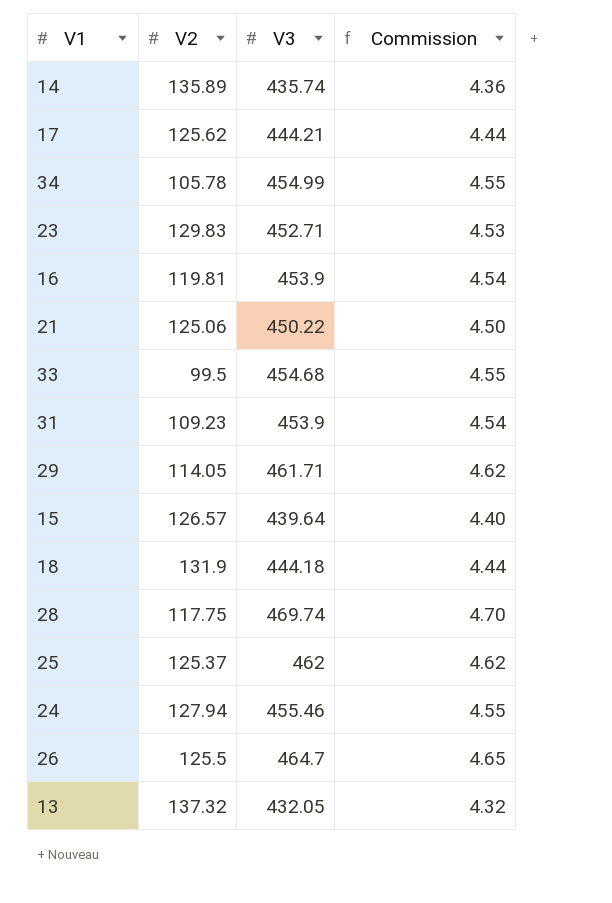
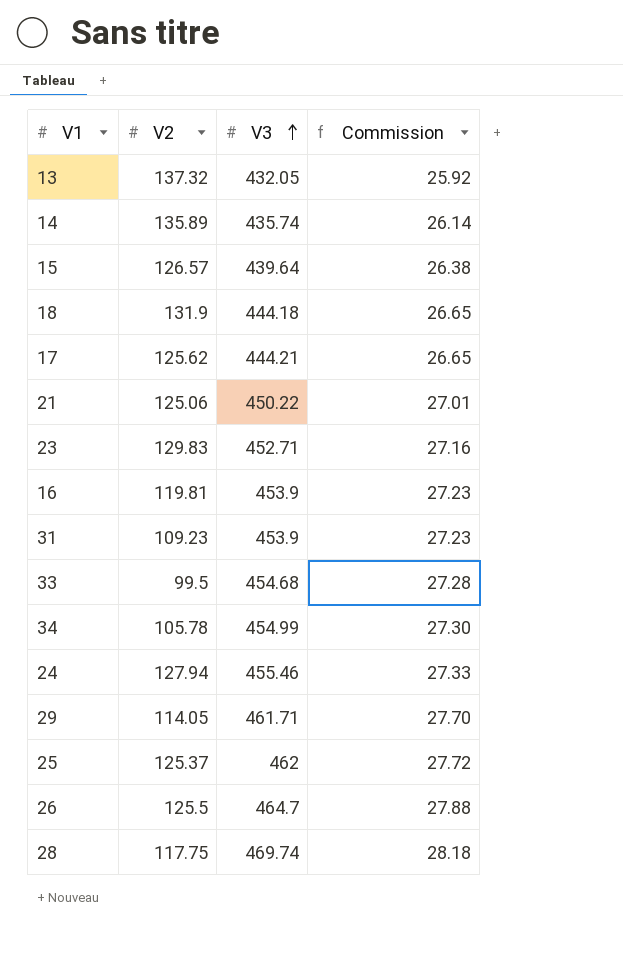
row order: none -> V3 ascending
column Commission | formula: [V3] * 0.01 -> [V3] * 0.06

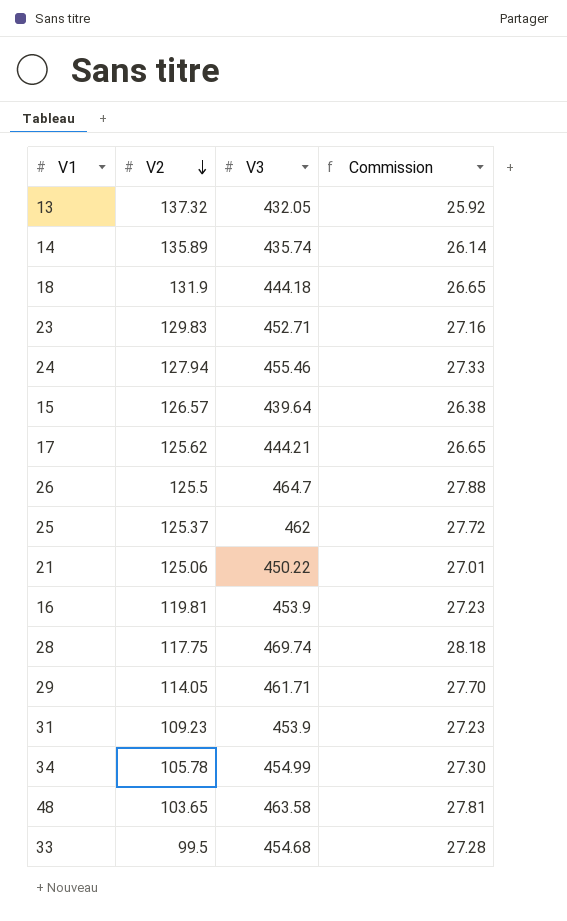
row order: V3 ascending -> V2 descending
row 48: none -> 103.65 | 463.58 | 27.81

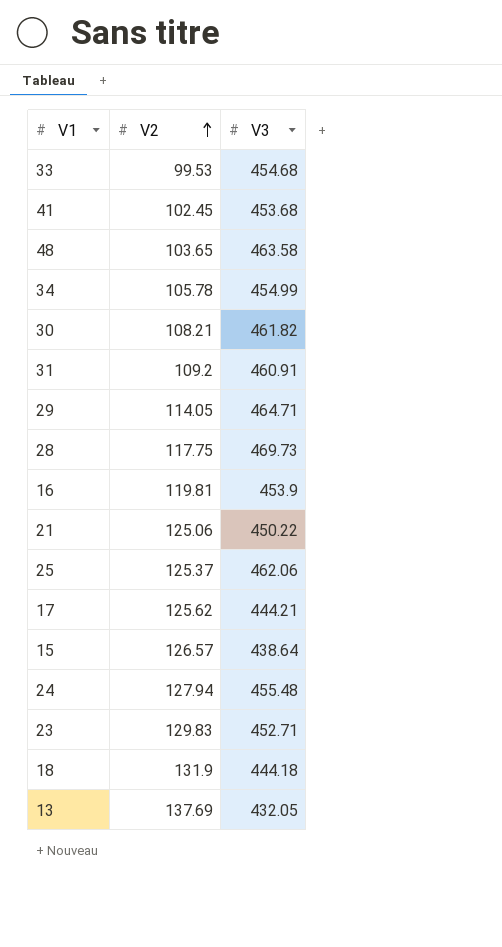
row order: V2 descending -> V2 ascending
column Commission | formula: [V3] * 0.06 -> none
row 14: 135.89 | 435.74 | 26.14 -> none
row 26: 125.5 | 464.7 | 27.88 -> none
33 | V2: 99.5 -> 99.53
row 41: none -> 102.45 | 453.68
row 30: none -> 108.21 | 461.82
31 | V2: 109.23 -> 109.2
31 | V3: 453.9 -> 460.91
29 | V3: 461.71 -> 464.71
28 | V3: 469.74 -> 469.73
25 | V3: 462 -> 462.06
15 | V3: 439.64 -> 438.64
24 | V3: 455.46 -> 455.48
13 | V2: 137.32 -> 137.69

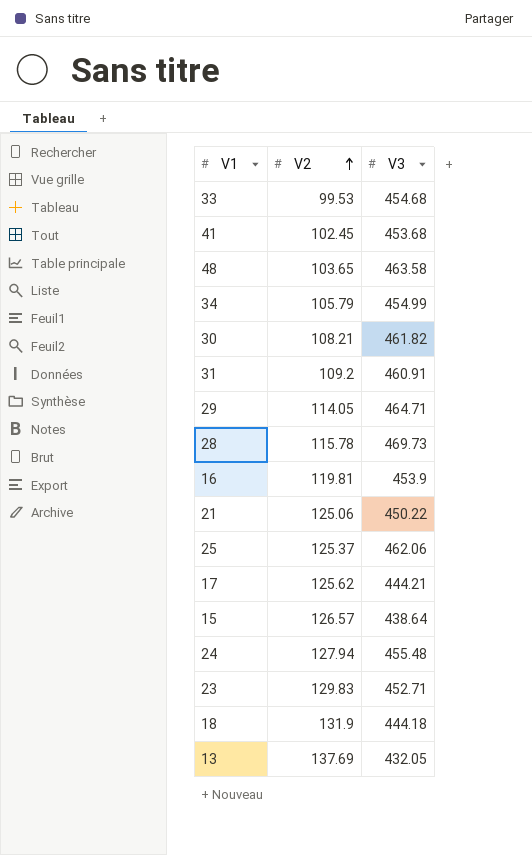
34 | V2: 105.78 -> 105.79
28 | V2: 117.75 -> 115.78

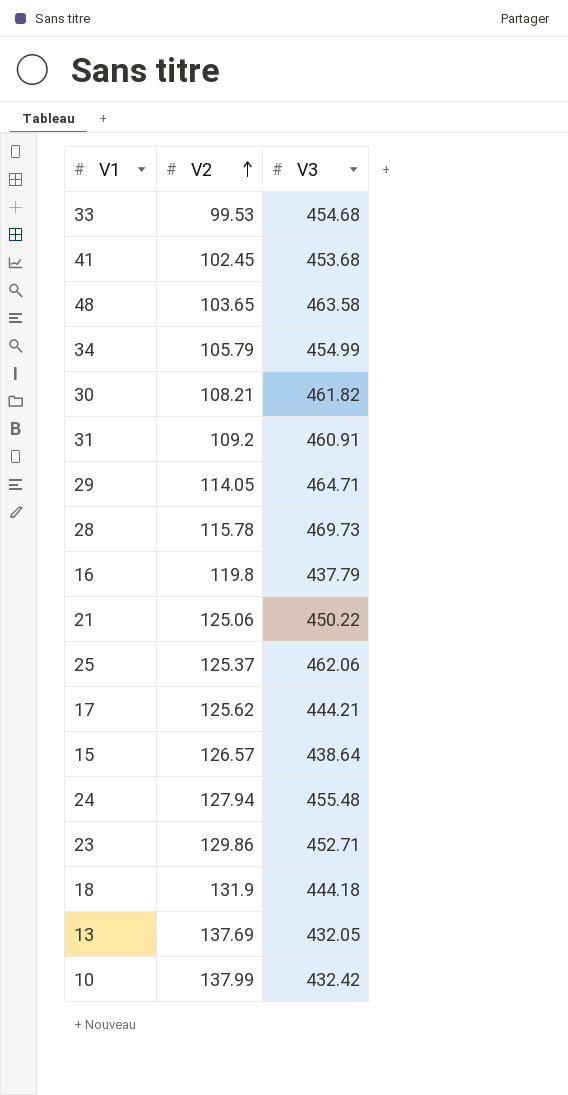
16 | V2: 119.81 -> 119.8
16 | V3: 453.9 -> 437.79
23 | V2: 129.83 -> 129.86
row 10: none -> 137.99 | 432.42

